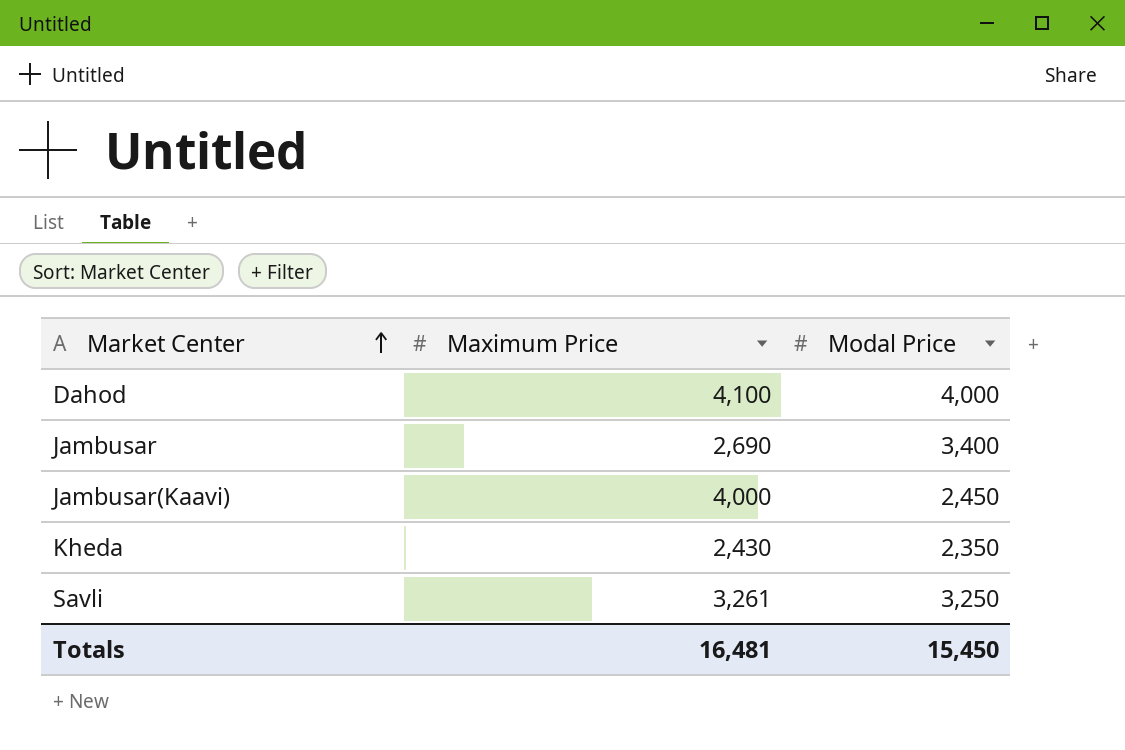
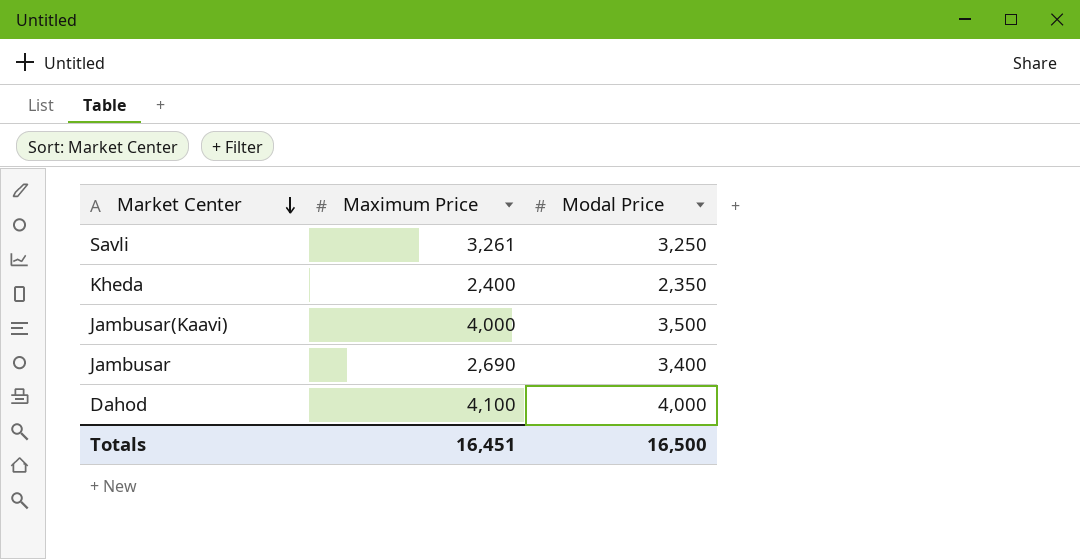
row order: Market Center ascending -> Market Center descending
Kheda | Maximum Price: 2,430 -> 2,400
Jambusar(Kaavi) | Modal Price: 2,450 -> 3,500
Totals | Maximum Price: 16,481 -> 16,451
Totals | Modal Price: 15,450 -> 16,500

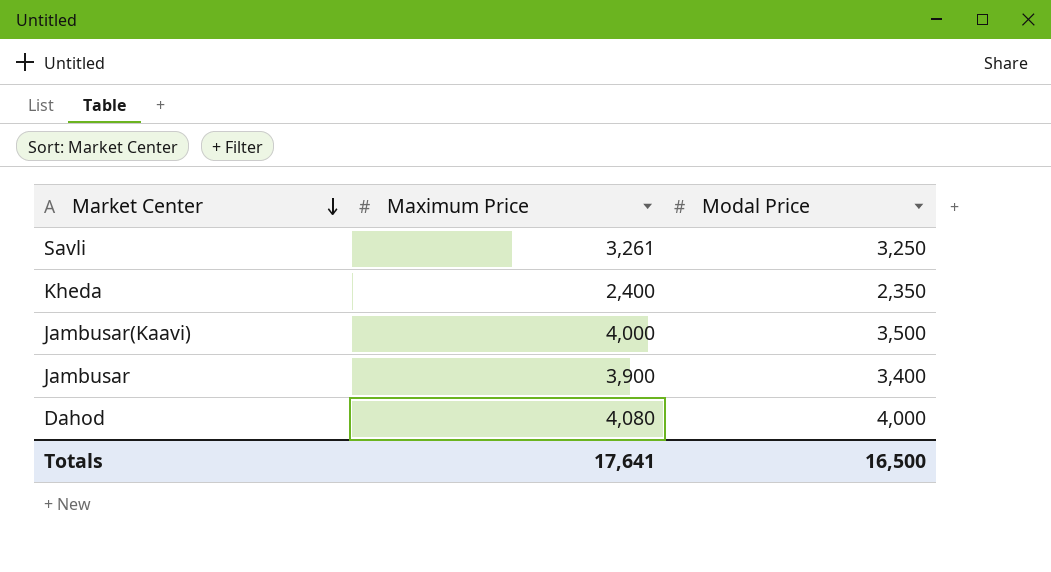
Jambusar | Maximum Price: 2,690 -> 3,900
Dahod | Maximum Price: 4,100 -> 4,080
Totals | Maximum Price: 16,451 -> 17,641

